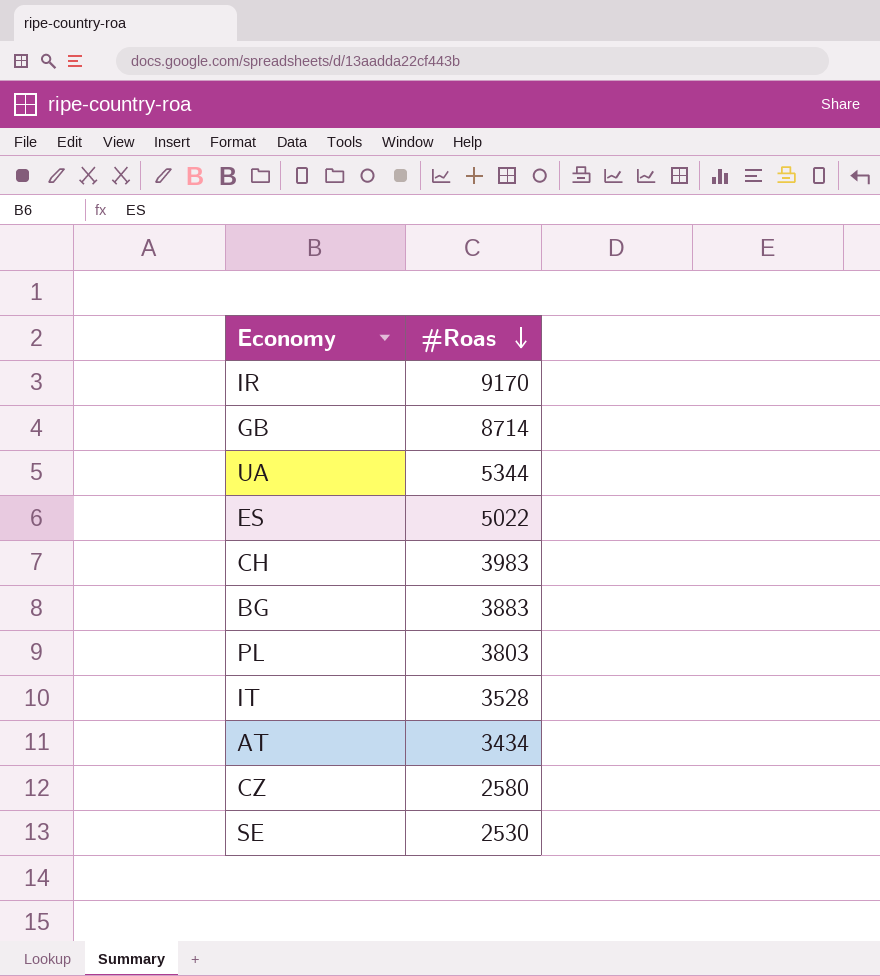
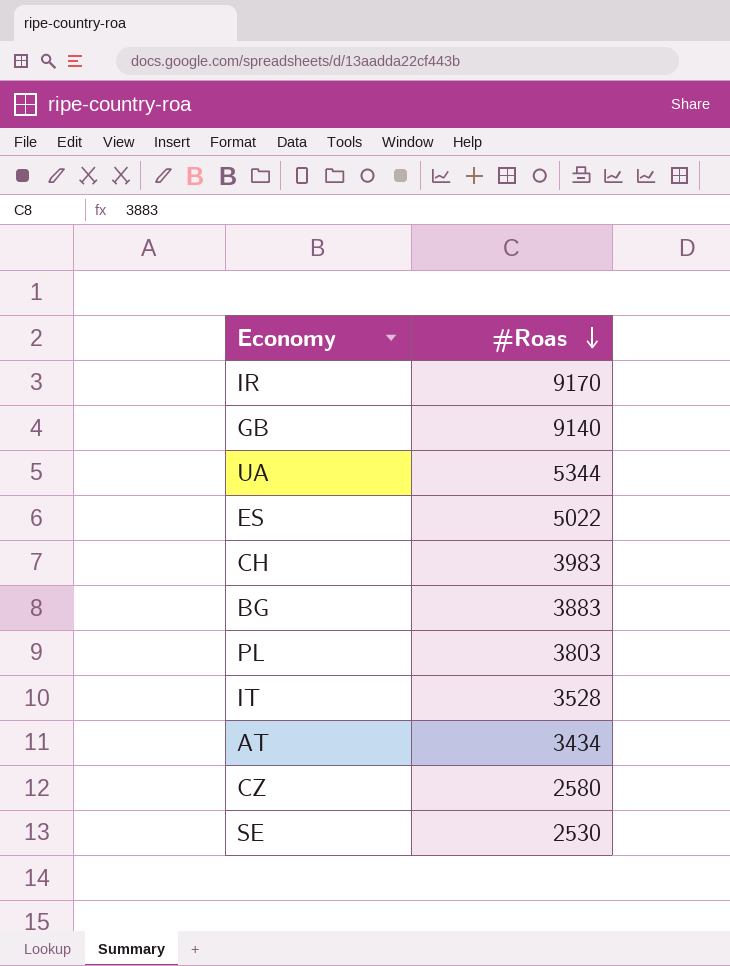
GB | #Roas: 8714 -> 9140

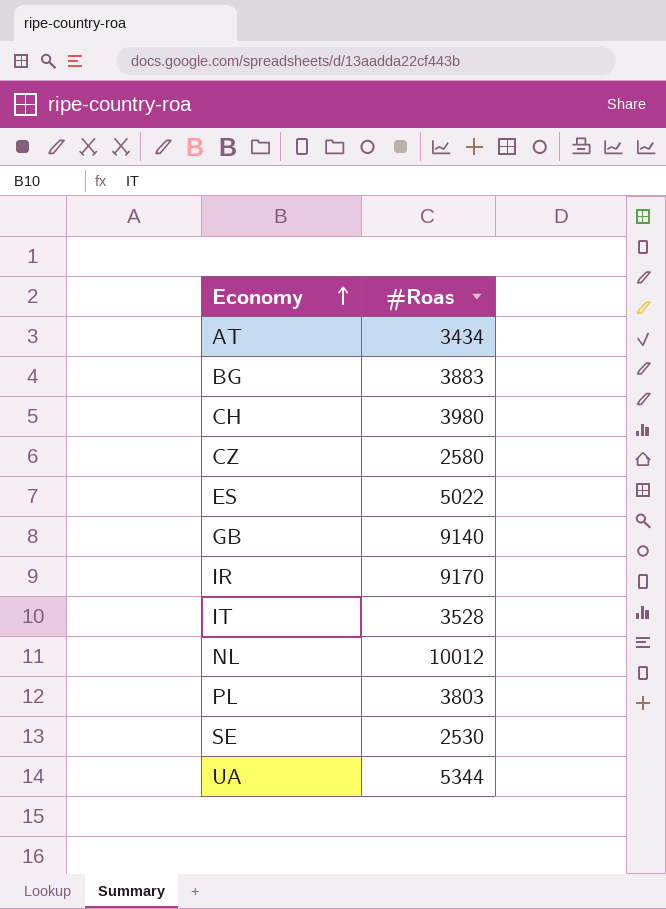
row order: #Roas descending -> Economy ascending
CH | #Roas: 3983 -> 3980
row NL: none -> 10012

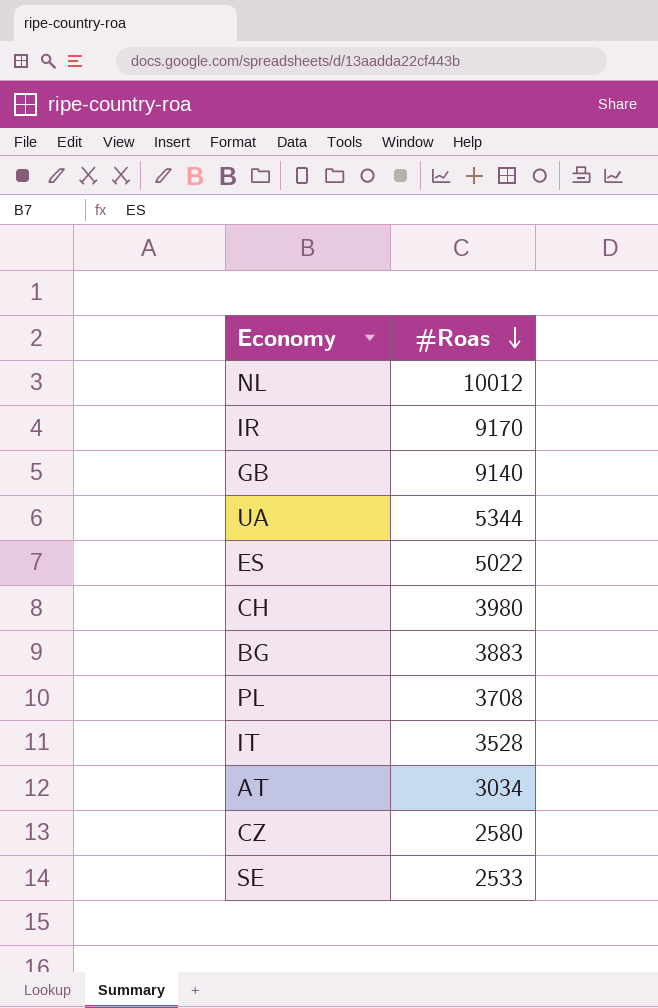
row order: Economy ascending -> #Roas descending
PL | #Roas: 3803 -> 3708
AT | #Roas: 3434 -> 3034
SE | #Roas: 2530 -> 2533

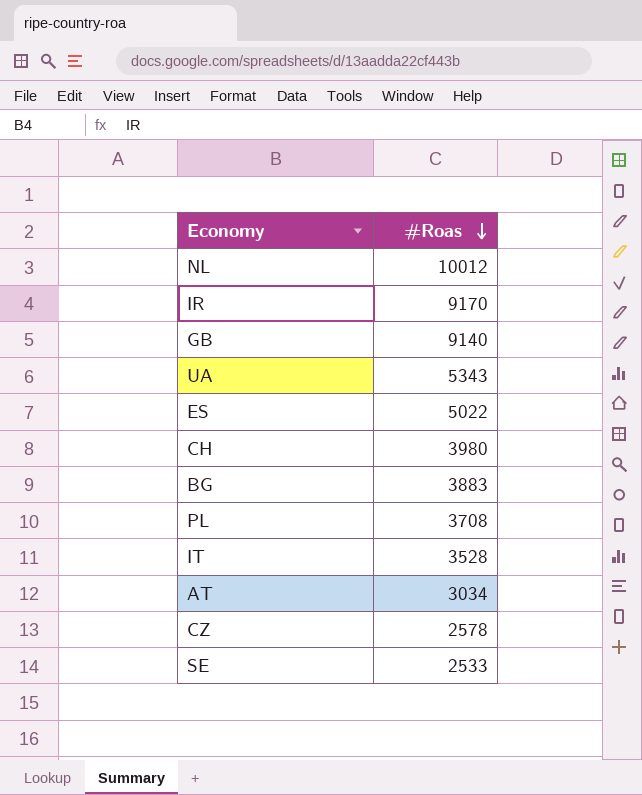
UA | #Roas: 5344 -> 5343
CZ | #Roas: 2580 -> 2578

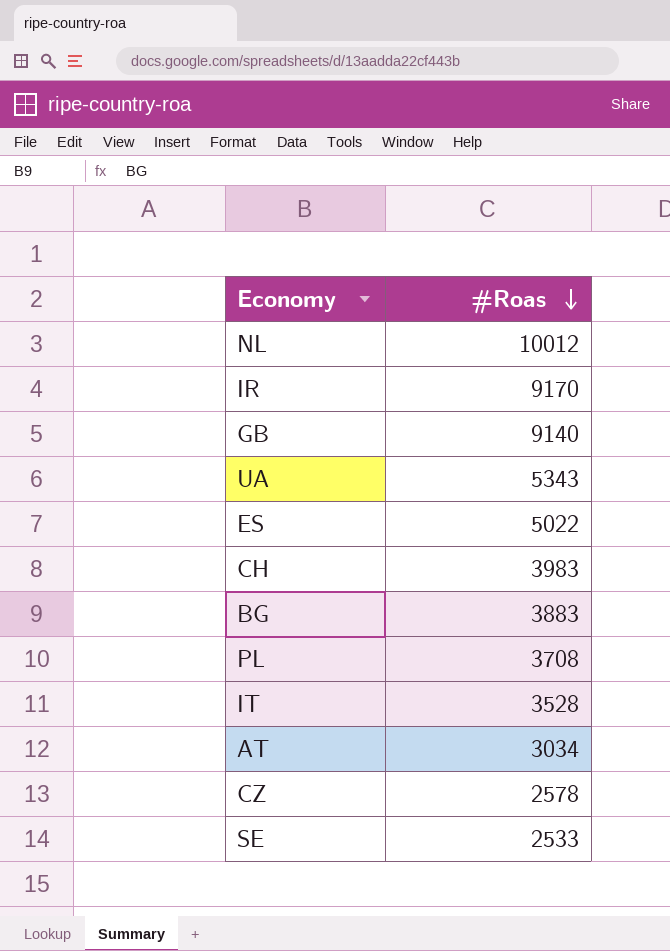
CH | #Roas: 3980 -> 3983

